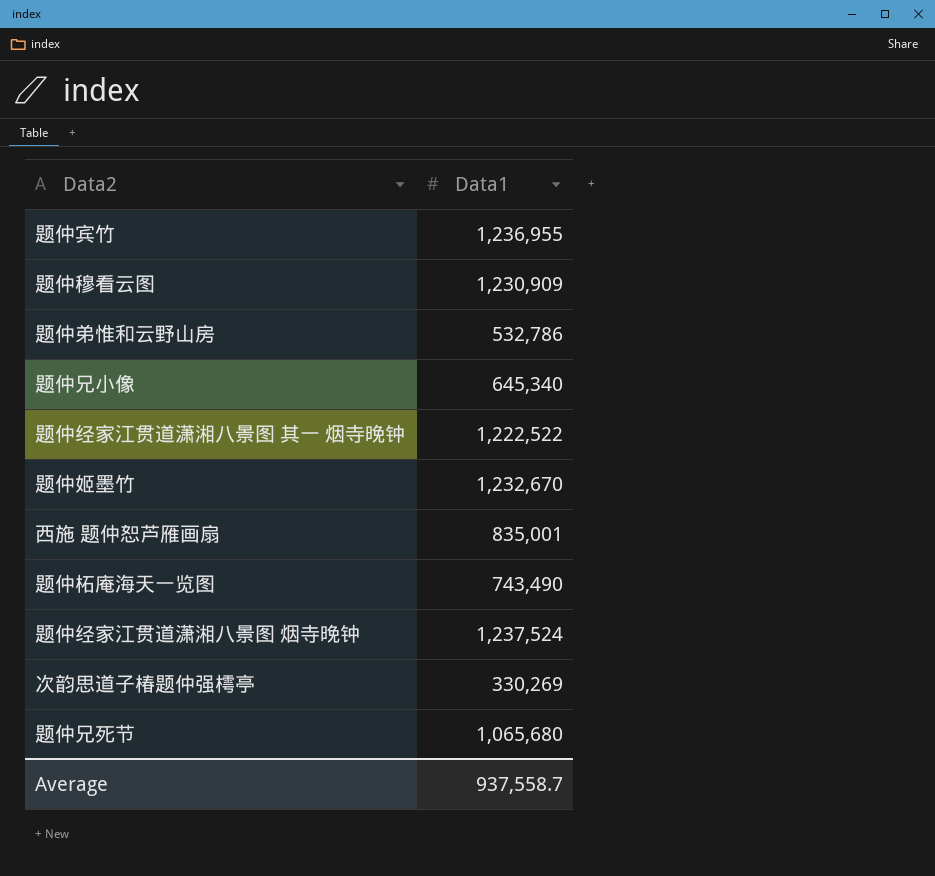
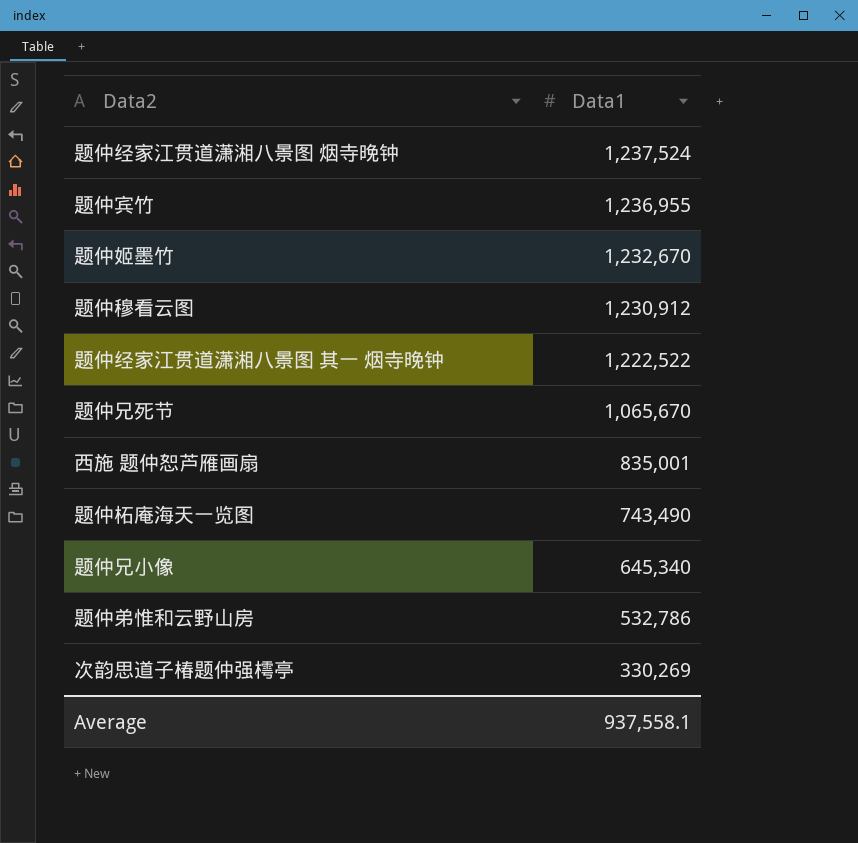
row order: none -> Data1 descending
题仲穆看云图 | Data1: 1,230,909 -> 1,230,912
题仲兄死节 | Data1: 1,065,680 -> 1,065,670
Average | Data1: 937,558.7 -> 937,558.1

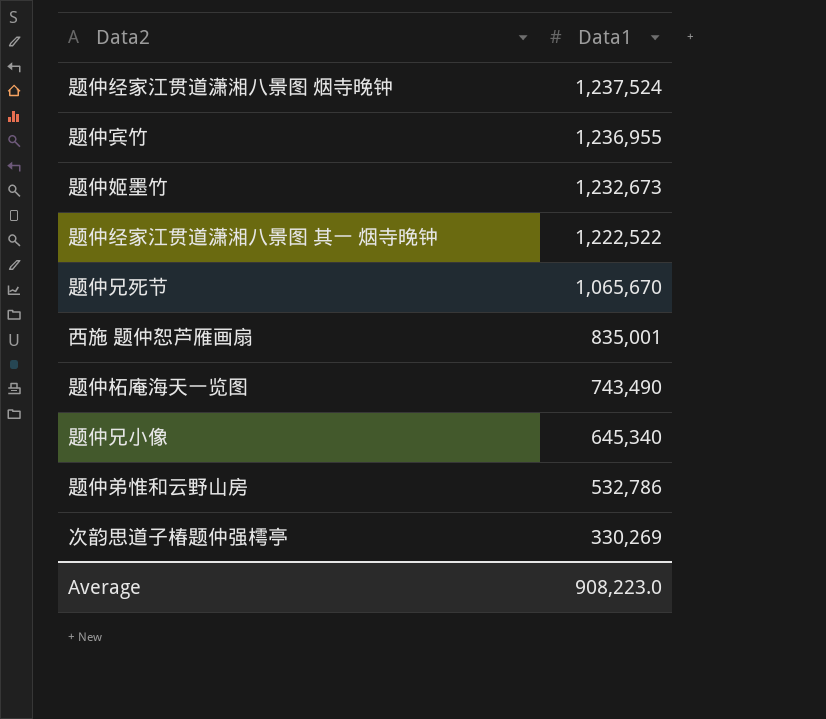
row 题仲穆看云图: 1,230,912 -> none
题仲姬墨竹 | Data1: 1,232,670 -> 1,232,673
Average | Data1: 937,558.1 -> 908,223.0

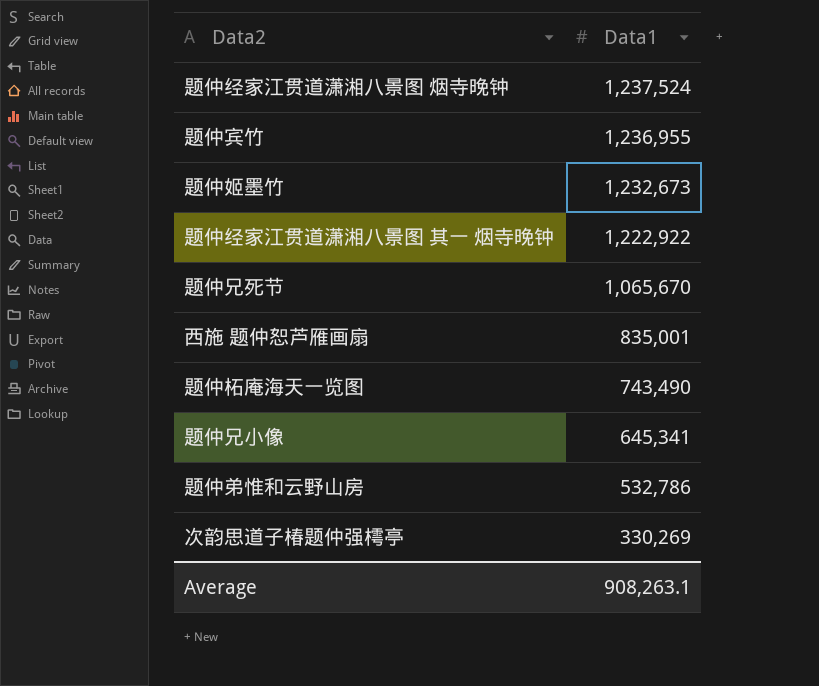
题仲经家江贯道潇湘八景图 其一 烟寺晚钟 | Data1: 1,222,522 -> 1,222,922
题仲兄小像 | Data1: 645,340 -> 645,341
Average | Data1: 908,223.0 -> 908,263.1

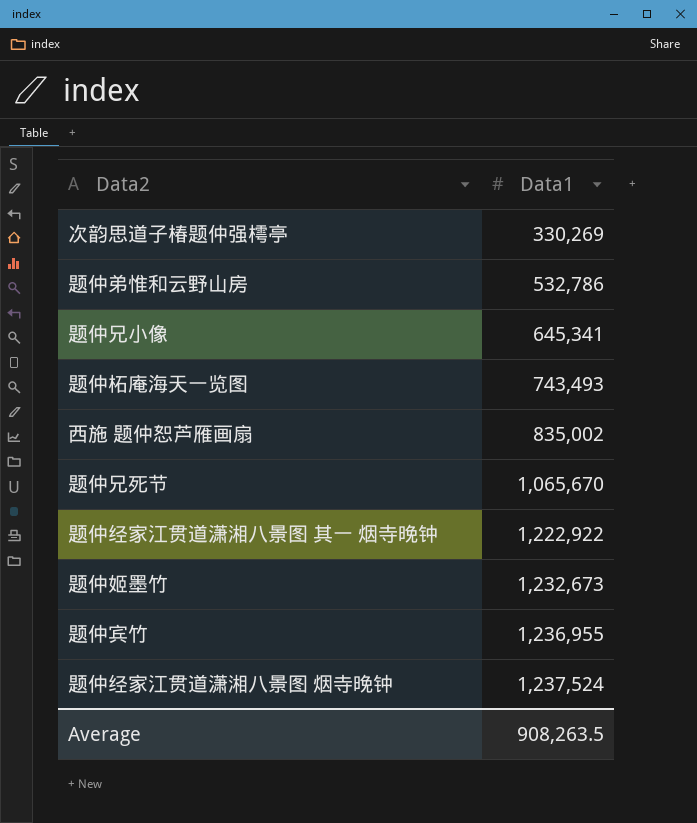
row order: Data1 descending -> Data1 ascending
题仲柘庵海天一览图 | Data1: 743,490 -> 743,493
西施 题仲恕芦雁画扇 | Data1: 835,001 -> 835,002
Average | Data1: 908,263.1 -> 908,263.5

